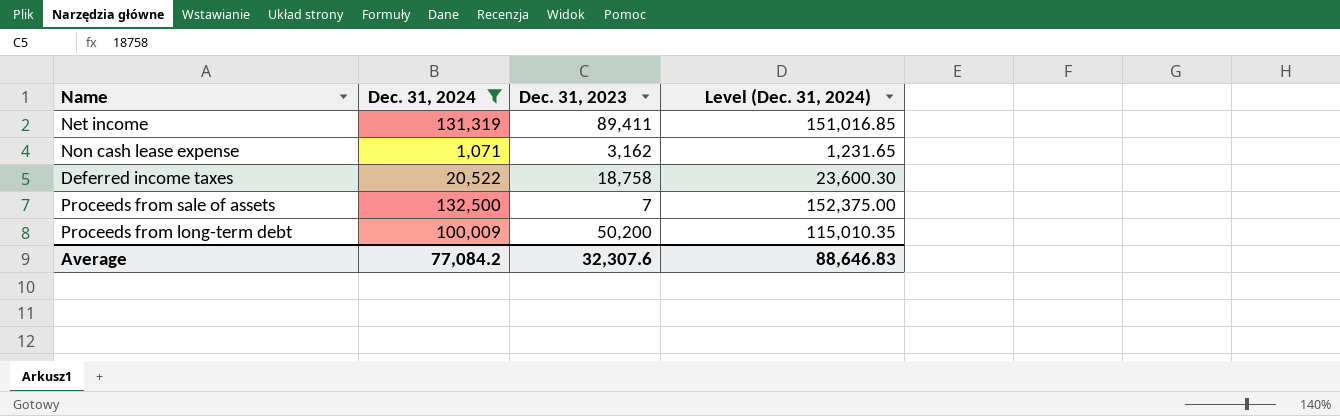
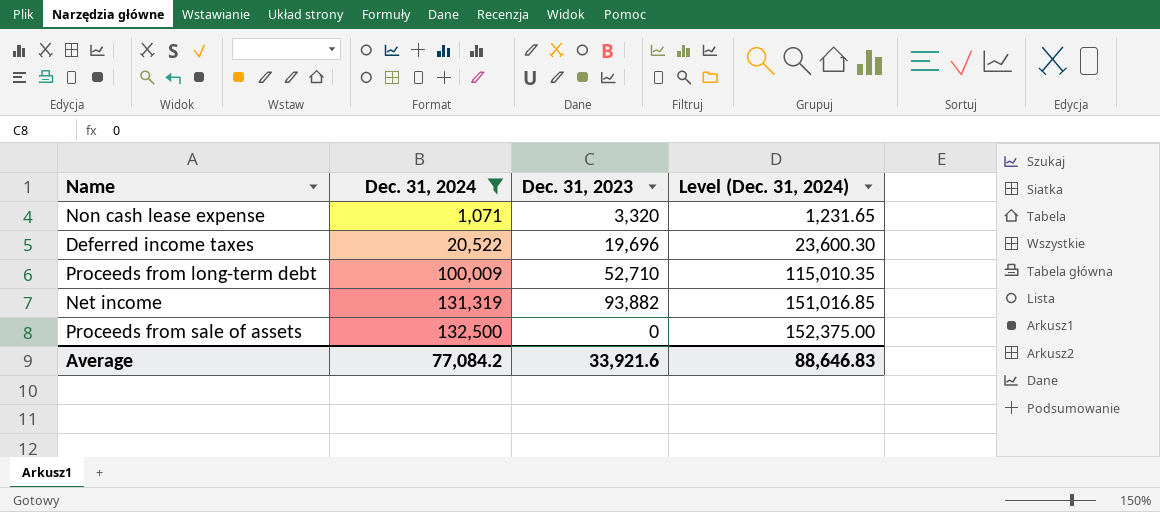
row order: none -> Dec. 31, 2024 ascending
Non cash lease expense | Dec. 31, 2023: 3,162 -> 3,320
Deferred income taxes | Dec. 31, 2023: 18,758 -> 19,696
Proceeds from long-term debt | Dec. 31, 2023: 50,200 -> 52,710
Net income | Dec. 31, 2023: 89,411 -> 93,882
Proceeds from sale of assets | Dec. 31, 2023: 7 -> 0
Average | Dec. 31, 2023: 32,307.6 -> 33,921.6

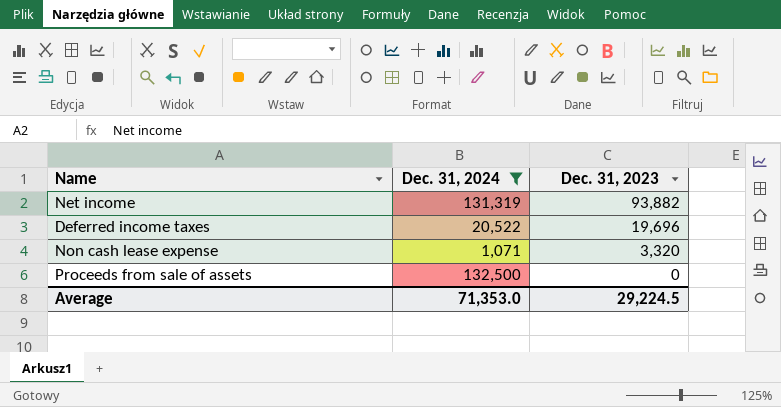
row order: Dec. 31, 2024 ascending -> Dec. 31, 2023 descending
column Level (Dec. 31, 2024) | formula: [Dec. 31, 2024] * 1.15 -> none
row Proceeds from long-term debt: 100,009 | 52,710 | 115,010.35 -> none
Average | Dec. 31, 2024: 77,084.2 -> 71,353.0
Average | Dec. 31, 2023: 33,921.6 -> 29,224.5

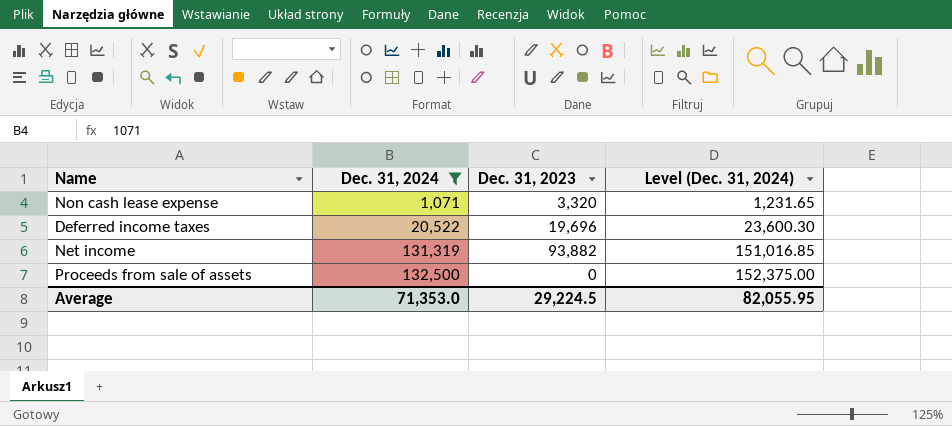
row order: Dec. 31, 2023 descending -> Dec. 31, 2024 ascending
column Level (Dec. 31, 2024) | formula: none -> [Dec. 31, 2024] * 1.15

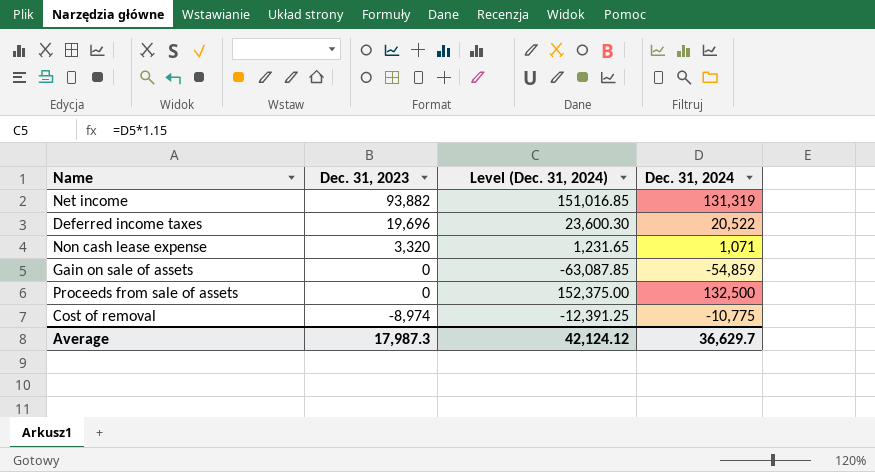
filter: Dec. 31, 2024 >= 1,071 -> none
row order: Dec. 31, 2024 ascending -> Dec. 31, 2023 descending
column Dec. 31, 2024 | position: 2 -> 4
Average | Dec. 31, 2023: 29,224.5 -> 17,987.3
Average | Level (Dec. 31, 2024): 82,055.95 -> 42,124.12
Average | Dec. 31, 2024: 71,353.0 -> 36,629.7

